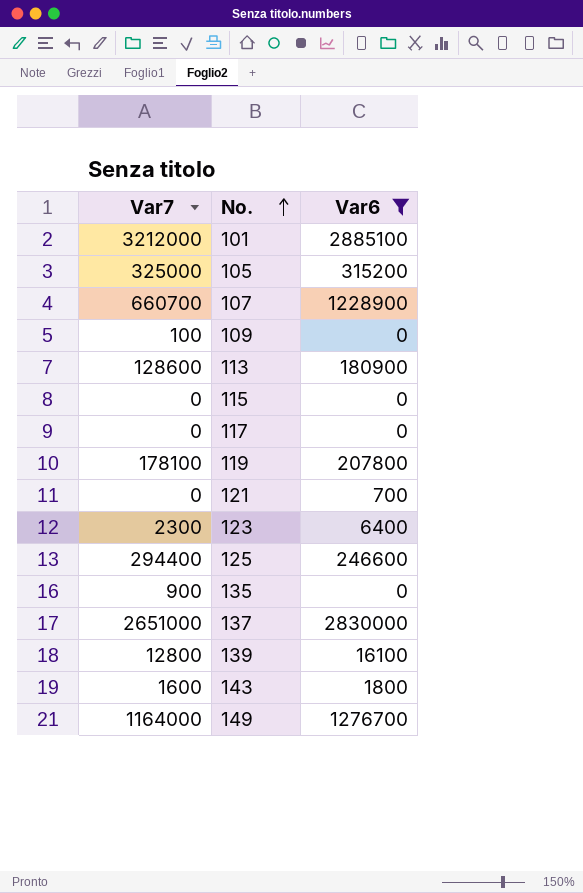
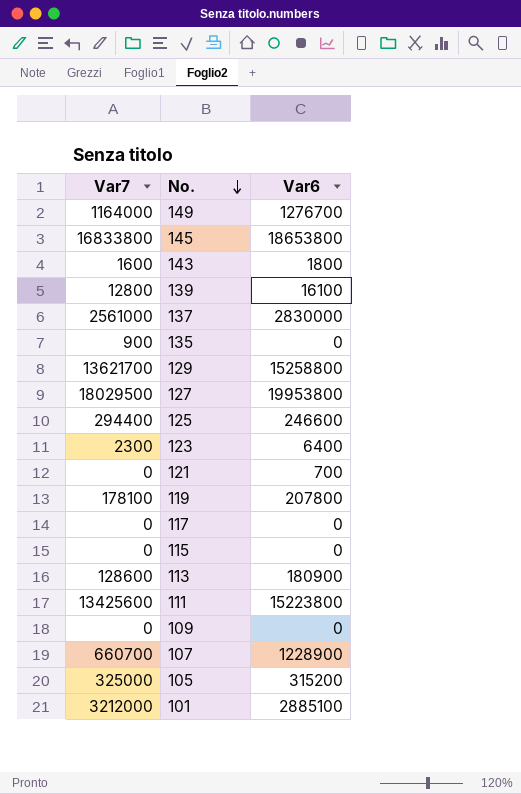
filter: Var6 <= 2885100 -> none
row order: No. ascending -> No. descending
137 | Var7: 2651000 -> 2561000
109 | Var7: 100 -> 0

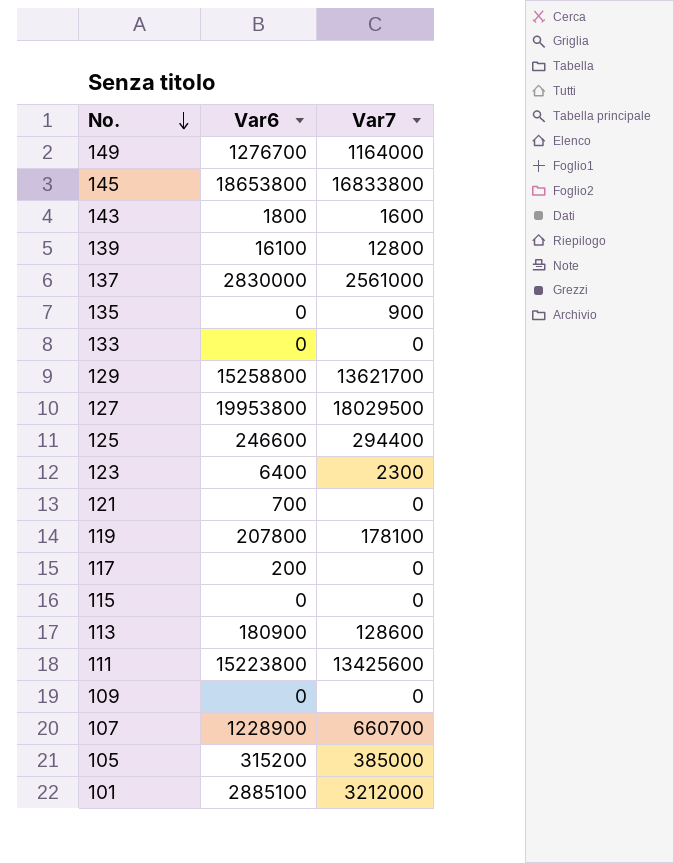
column Var7 | position: 1 -> 3
row 133: none -> 0 | 0
117 | Var6: 0 -> 200
105 | Var7: 325000 -> 385000

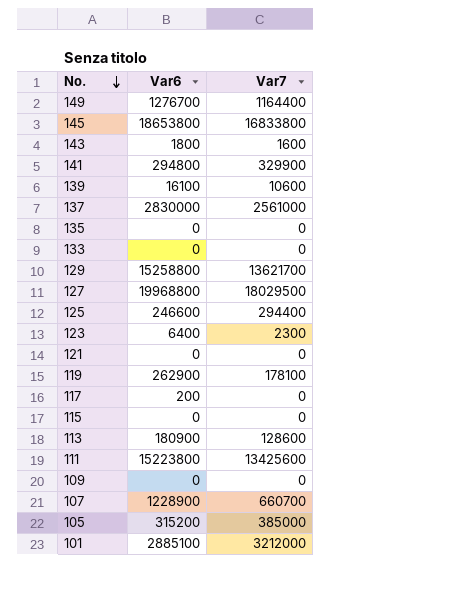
149 | Var7: 1164000 -> 1164400
row 141: none -> 294800 | 329900
139 | Var7: 12800 -> 10600
135 | Var7: 900 -> 0
127 | Var6: 19953800 -> 19968800
121 | Var6: 700 -> 0
119 | Var6: 207800 -> 262900

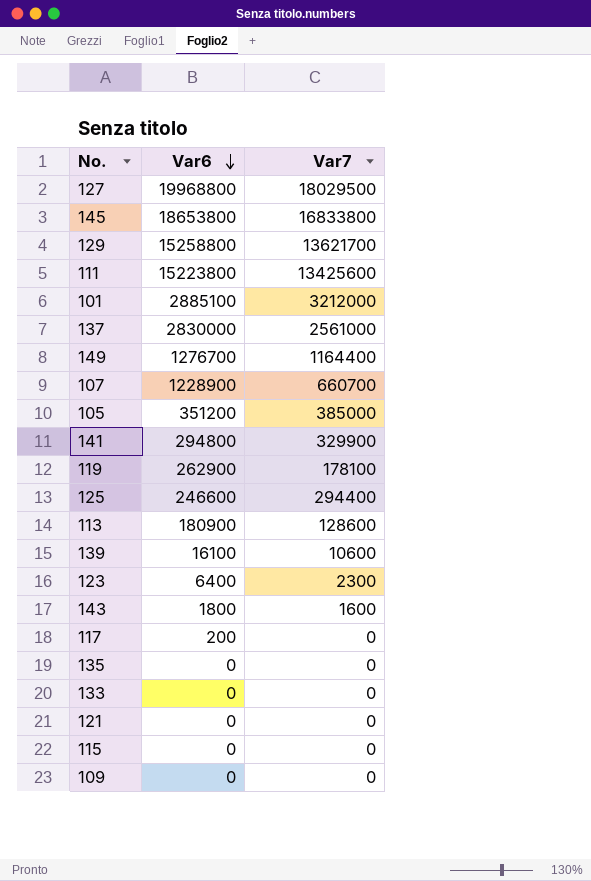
row order: No. descending -> Var6 descending
105 | Var6: 315200 -> 351200

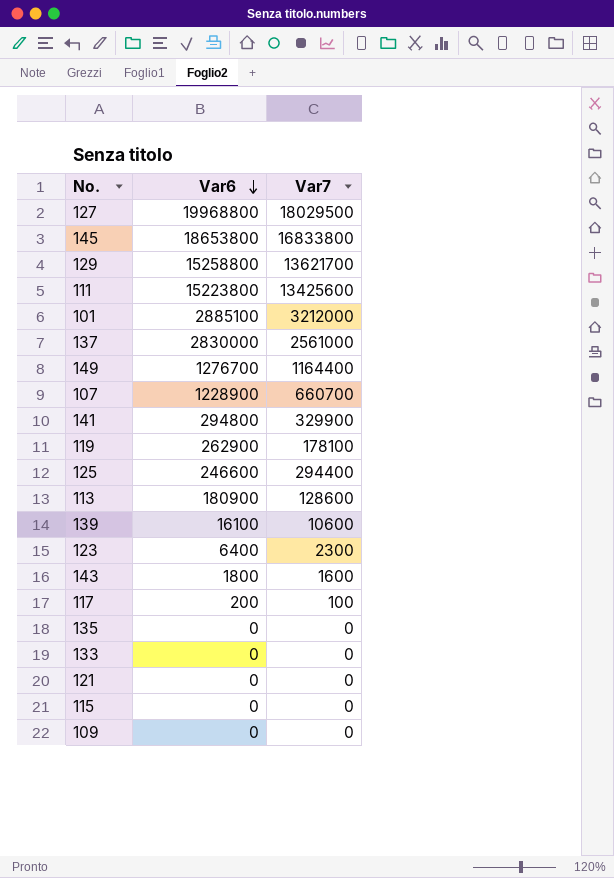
row 105: 351200 | 385000 -> none
117 | Var7: 0 -> 100

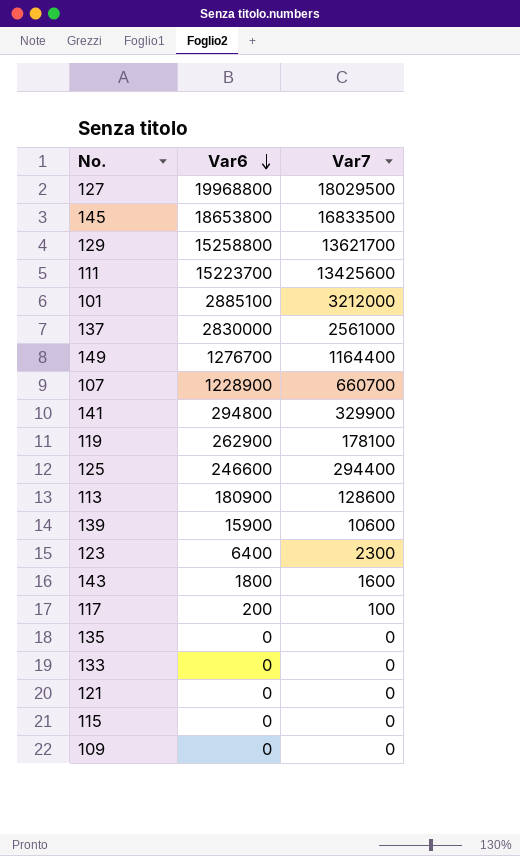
145 | Var7: 16833800 -> 16833500
111 | Var6: 15223800 -> 15223700
139 | Var6: 16100 -> 15900

